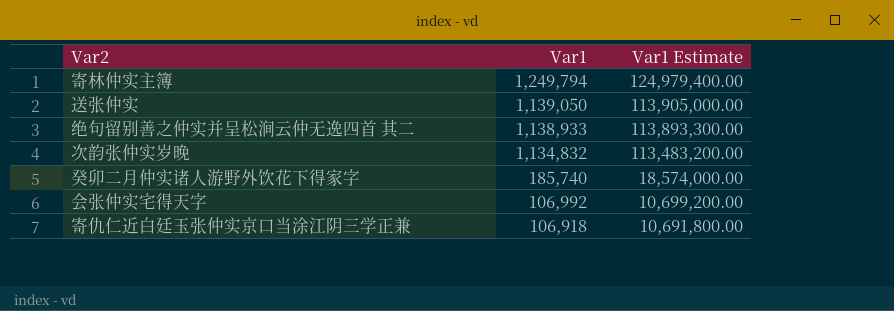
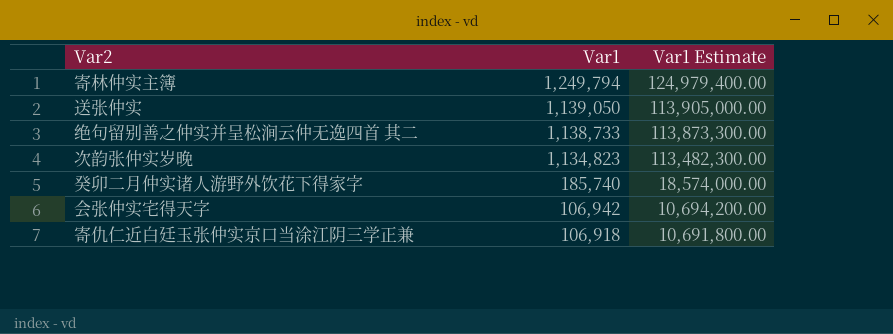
绝句留别善之仲实并呈松涧云仲无逸四首 其二 | Var1: 1,138,933 -> 1,138,733
绝句留别善之仲实并呈松涧云仲无逸四首 其二 | Var1 Estimate: 113,893,300.00 -> 113,873,300.00
次韵张仲实岁晚 | Var1: 1,134,832 -> 1,134,823
次韵张仲实岁晚 | Var1 Estimate: 113,483,200.00 -> 113,482,300.00
会张仲实宅得天字 | Var1: 106,992 -> 106,942
会张仲实宅得天字 | Var1 Estimate: 10,699,200.00 -> 10,694,200.00

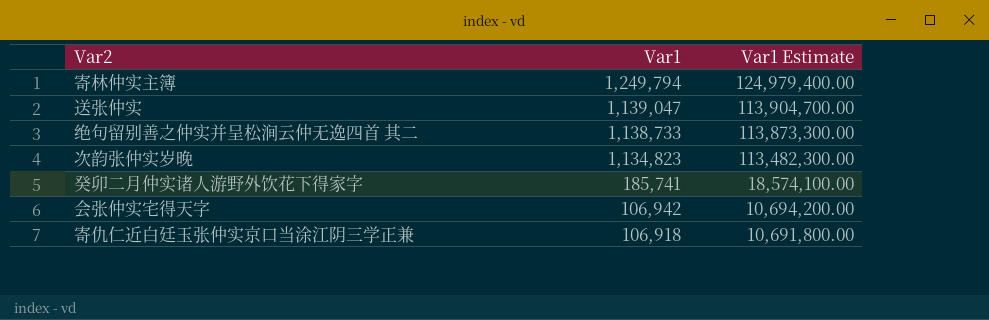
送张仲实 | Var1: 1,139,050 -> 1,139,047
送张仲实 | Var1 Estimate: 113,905,000.00 -> 113,904,700.00
癸卯二月仲实诸人游野外饮花下得家字 | Var1: 185,740 -> 185,741
癸卯二月仲实诸人游野外饮花下得家字 | Var1 Estimate: 18,574,000.00 -> 18,574,100.00

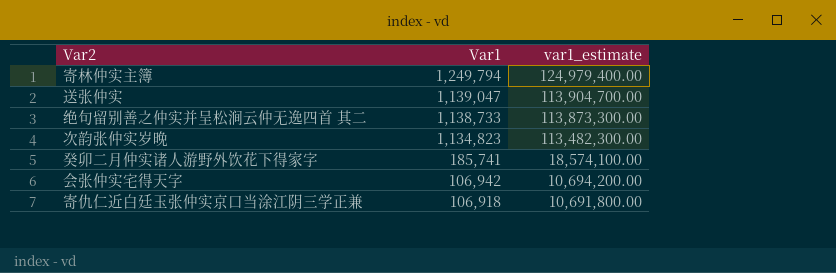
column name: Var1 Estimate -> var1_estimate

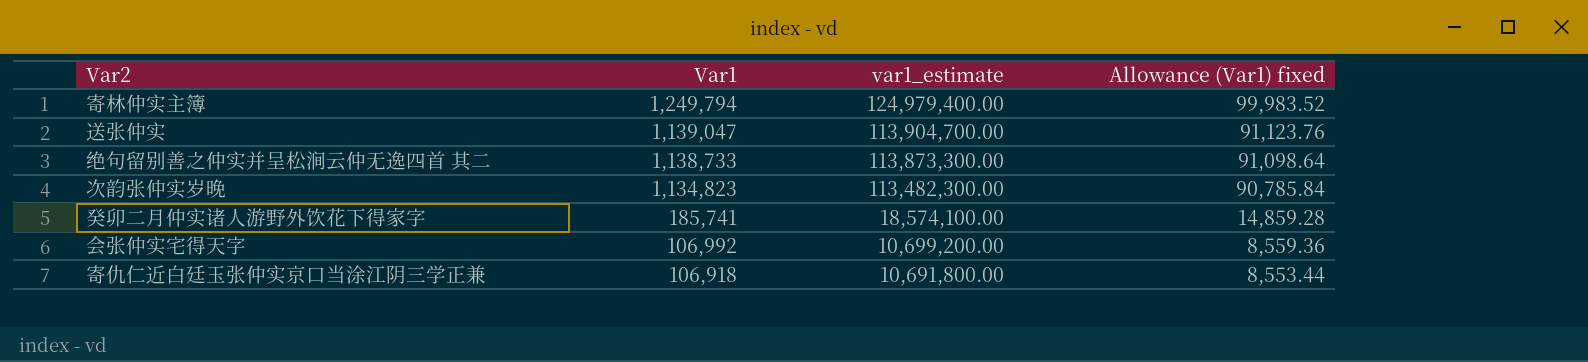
column Allowance (Var1) fixed | formula: none -> [Var1] * 0.08
会张仲实宅得天字 | Var1: 106,942 -> 106,992
会张仲实宅得天字 | var1_estimate: 10,694,200.00 -> 10,699,200.00

